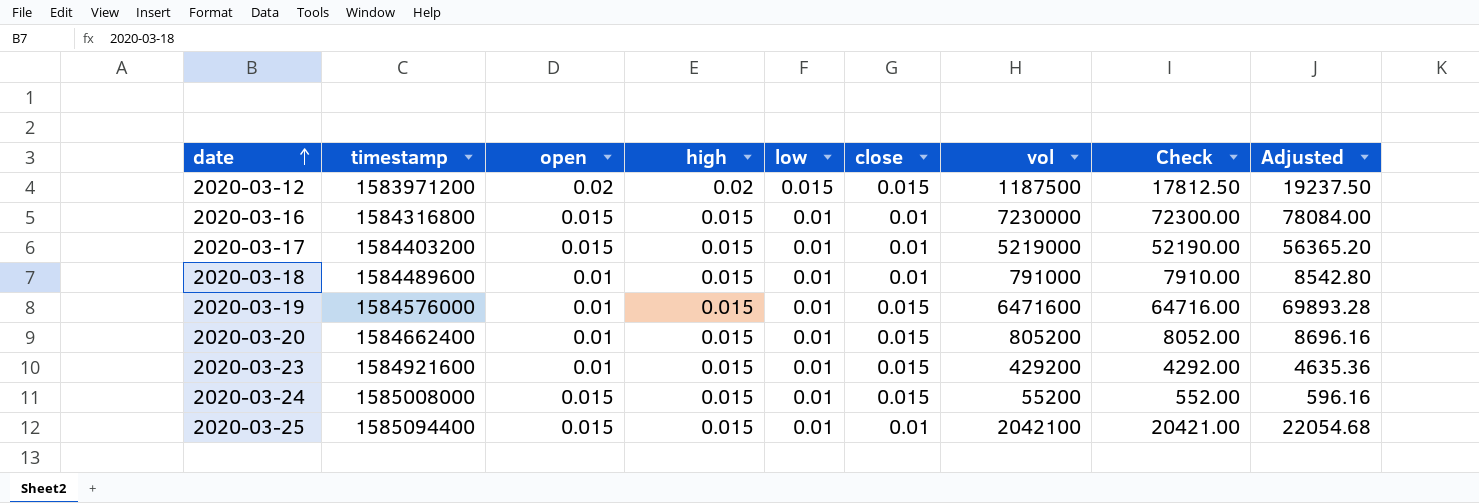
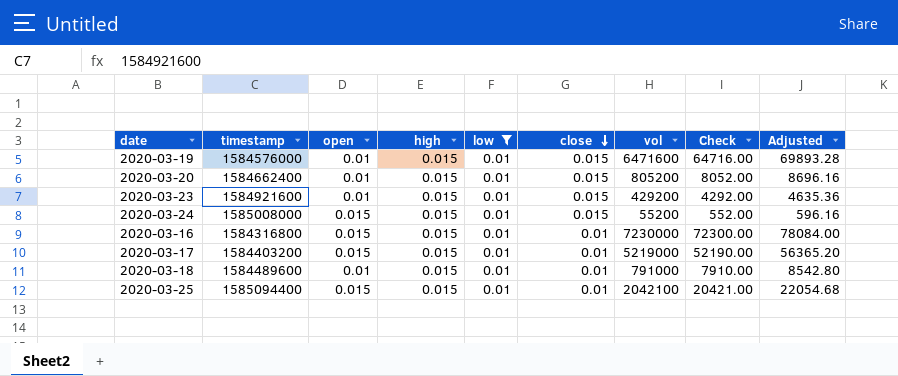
filter: none -> low = 0.01
row order: date ascending -> close descending

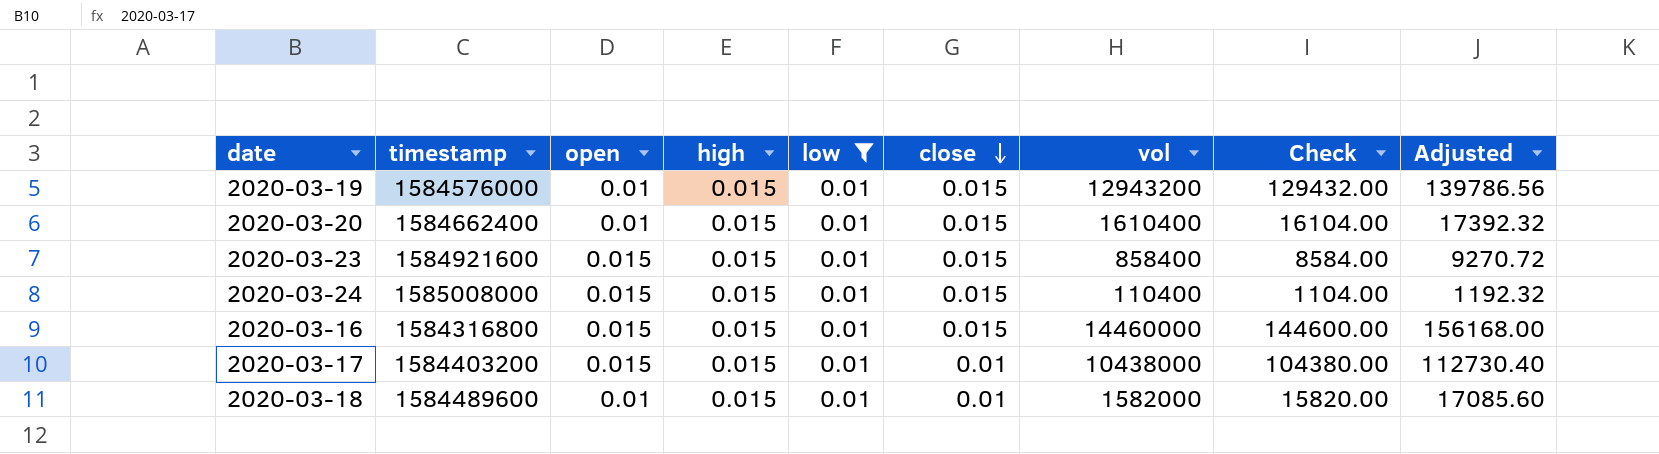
row 2020-03-25: 1585094400 | 0.015 | 0.015 | 0.01 | 0.01 | 2042100 | 20421.00 | 22054.68 -> none
2020-03-19 | vol: 6471600 -> 12943200
2020-03-19 | Check: 64716.00 -> 129432.00
2020-03-19 | Adjusted: 69893.28 -> 139786.56
2020-03-20 | vol: 805200 -> 1610400
2020-03-20 | Check: 8052.00 -> 16104.00
2020-03-20 | Adjusted: 8696.16 -> 17392.32
2020-03-23 | open: 0.01 -> 0.015
2020-03-23 | vol: 429200 -> 858400
2020-03-23 | Check: 4292.00 -> 8584.00
2020-03-23 | Adjusted: 4635.36 -> 9270.72
2020-03-24 | vol: 55200 -> 110400
2020-03-24 | Check: 552.00 -> 1104.00
2020-03-24 | Adjusted: 596.16 -> 1192.32
2020-03-16 | close: 0.01 -> 0.015
2020-03-16 | vol: 7230000 -> 14460000
2020-03-16 | Check: 72300.00 -> 144600.00
2020-03-16 | Adjusted: 78084.00 -> 156168.00
2020-03-17 | vol: 5219000 -> 10438000
2020-03-17 | Check: 52190.00 -> 104380.00
2020-03-17 | Adjusted: 56365.20 -> 112730.40
2020-03-18 | vol: 791000 -> 1582000
2020-03-18 | Check: 7910.00 -> 15820.00
2020-03-18 | Adjusted: 8542.80 -> 17085.60

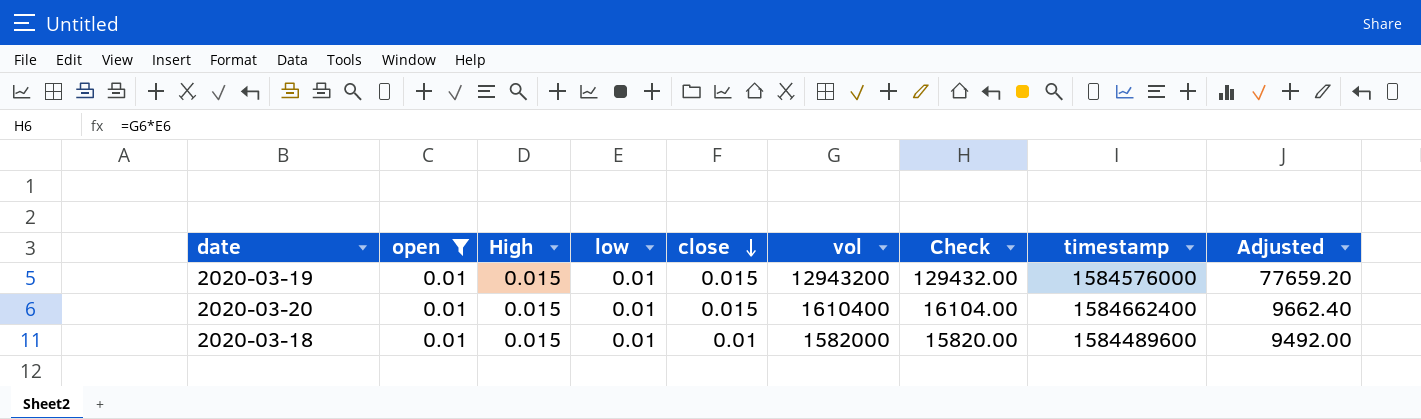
filter: low = 0.01 -> open = 0.01
column name: high -> High
column timestamp | position: 2 -> 8
column Adjusted | formula: [Check] * 1.08 -> [Check] * 0.6

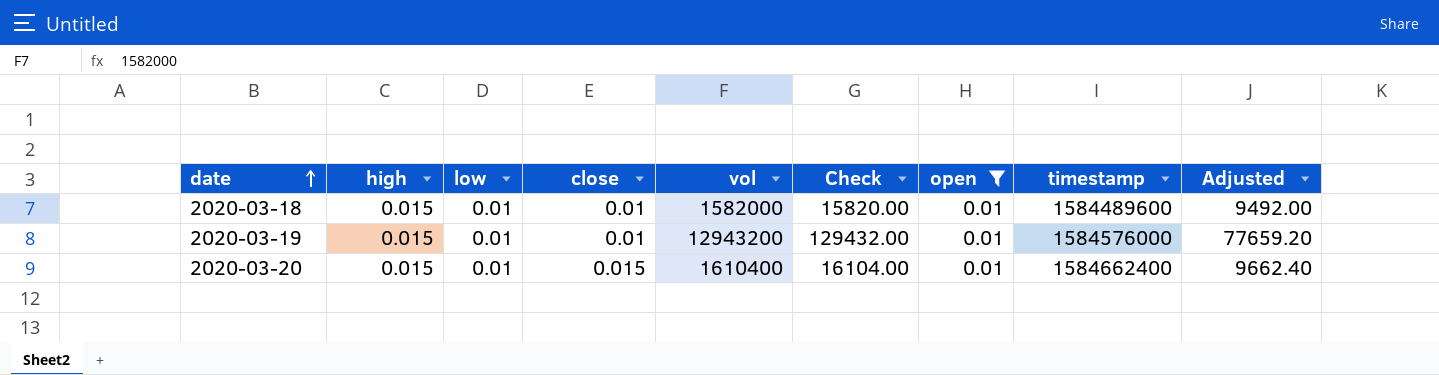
row order: close descending -> date ascending
column name: High -> high
column open | position: 2 -> 7
2020-03-19 | close: 0.015 -> 0.01

